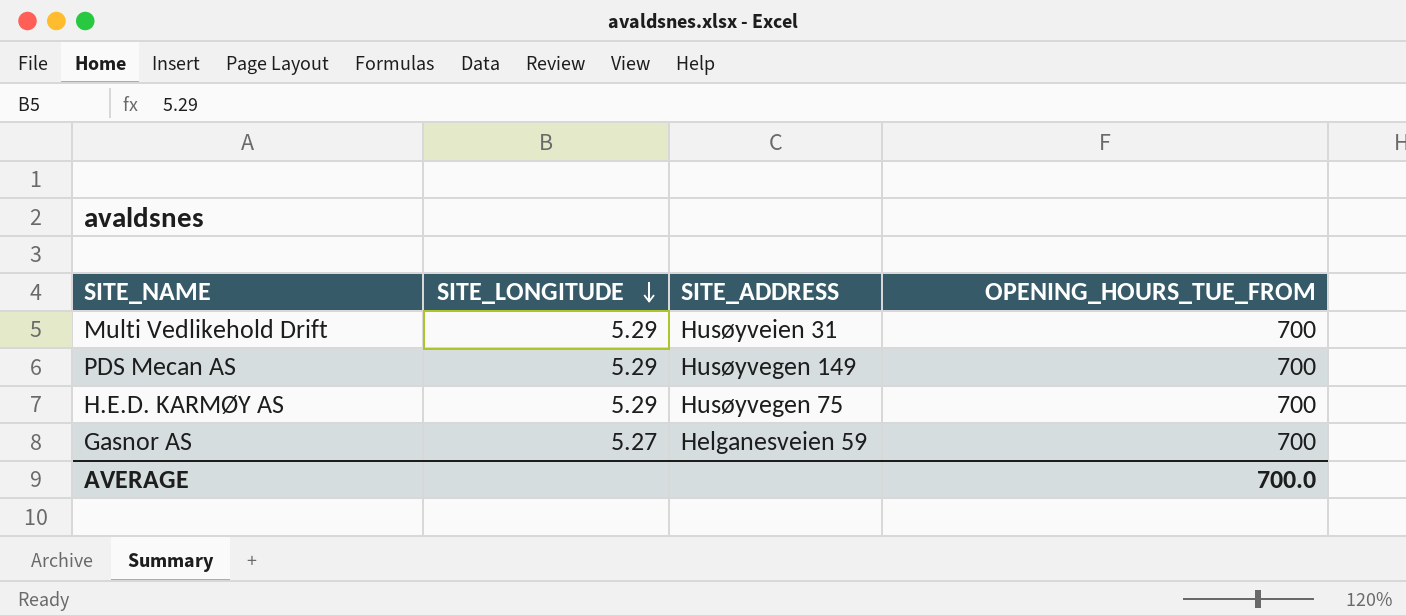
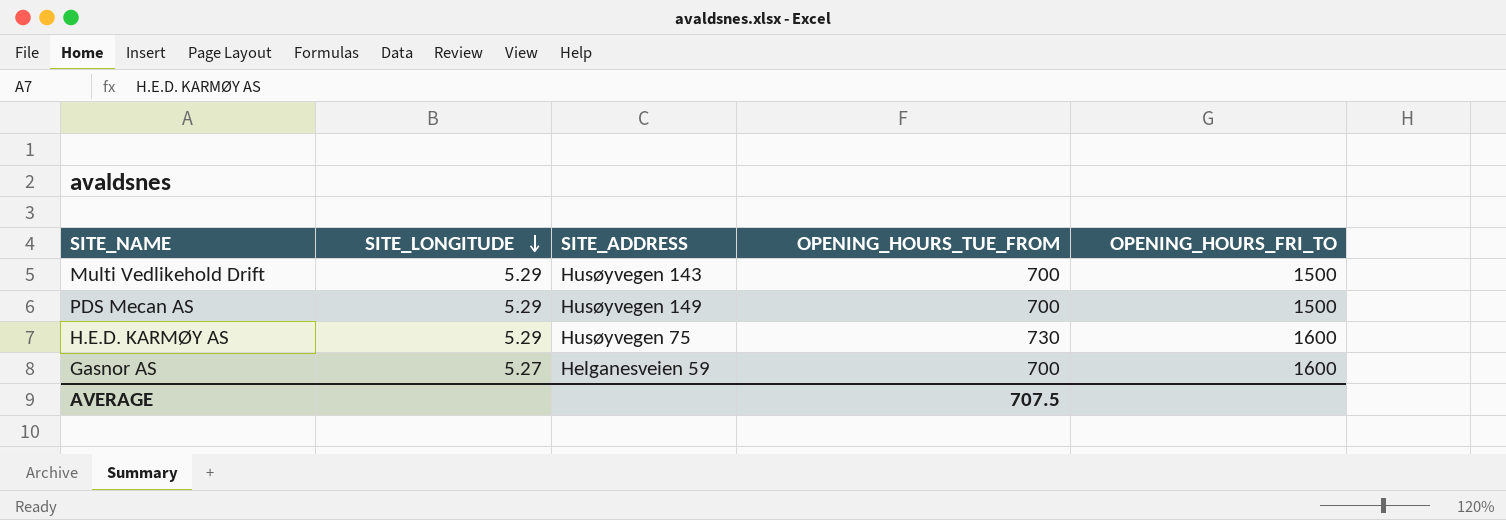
column OPENING_HOURS_FRI_TO | position: none -> 5
Multi Vedlikehold Drift | SITE_ADDRESS: Husøyveien 31 -> Husøyvegen 143
H.E.D. KARMØY AS | OPENING_HOURS_TUE_FROM: 700 -> 730
AVERAGE | OPENING_HOURS_TUE_FROM: 700.0 -> 707.5

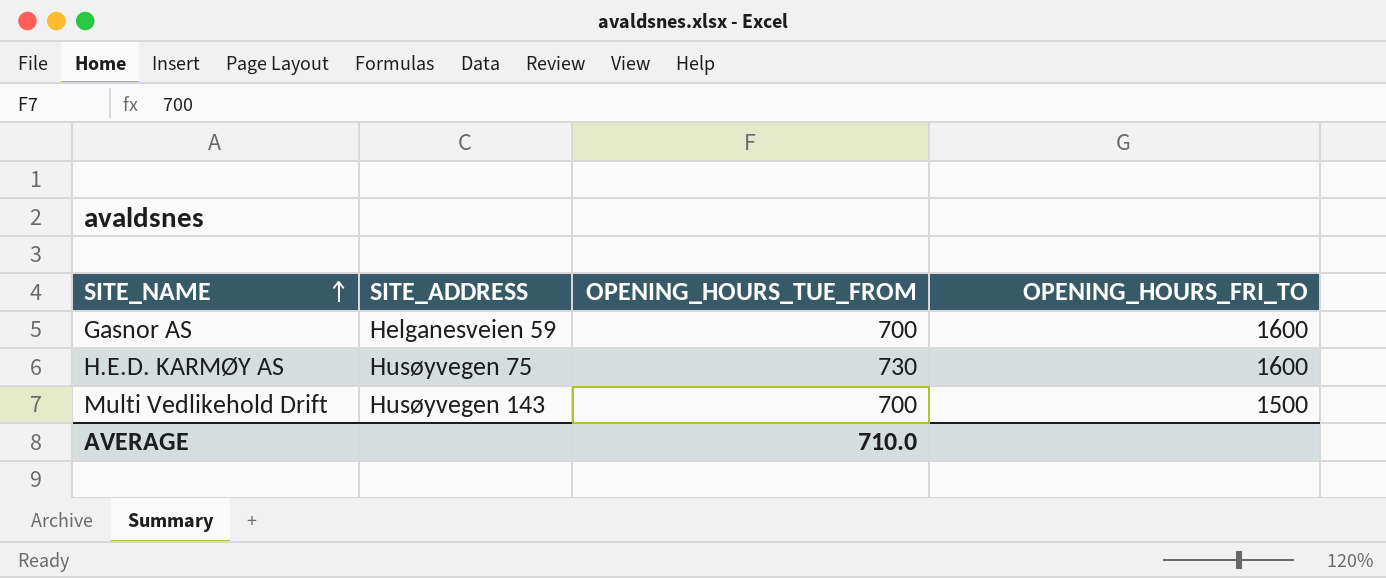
row order: SITE_LONGITUDE descending -> SITE_NAME ascending
column SITE_LONGITUDE | position: 2 -> none
row PDS Mecan AS: 5.29 | Husøyvegen 149 | 700 | 1500 -> none
AVERAGE | OPENING_HOURS_TUE_FROM: 707.5 -> 710.0

